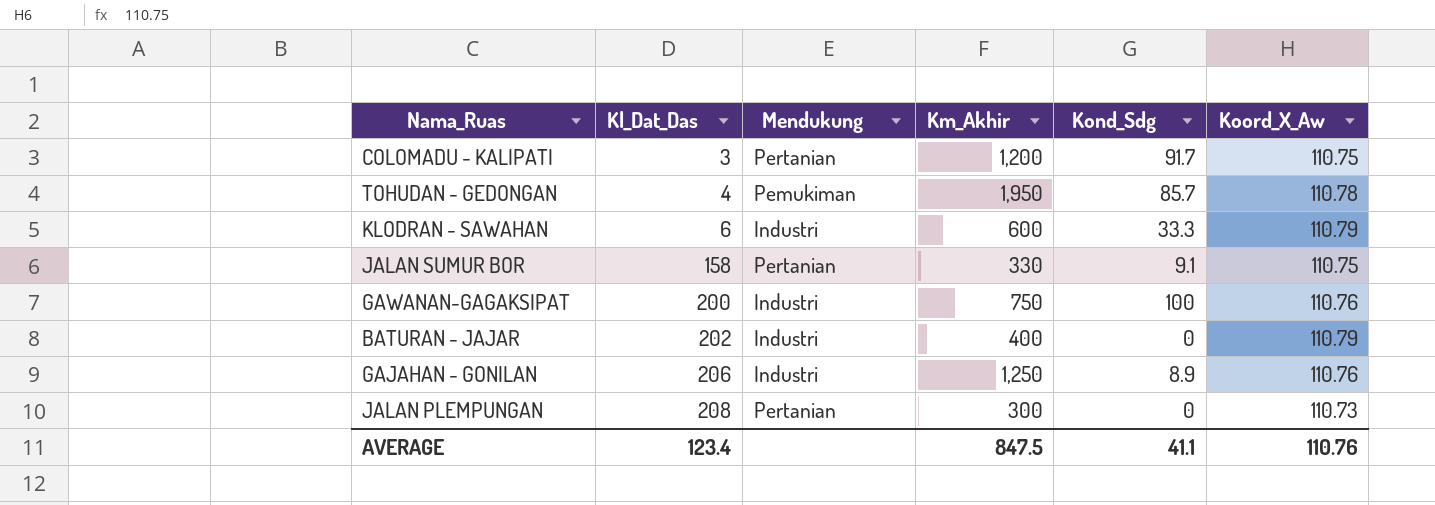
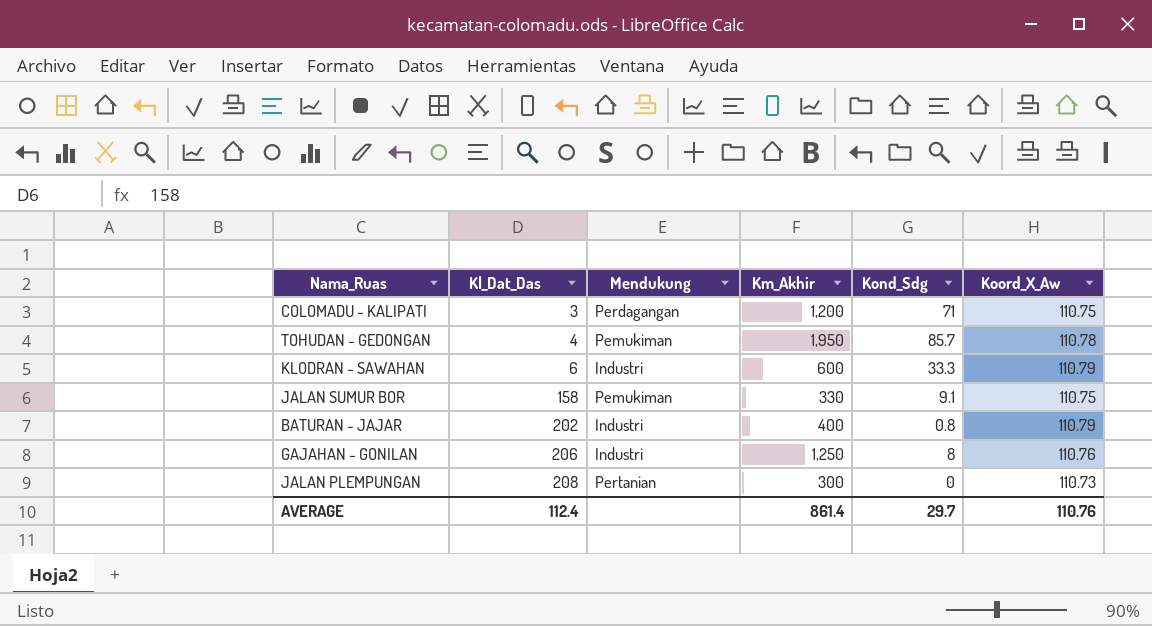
row GAWANAN-GAGAKSIPAT: 200 | Industri | 750 | 100 | 110.76 -> none
COLOMADU - KALIPATI | Mendukung: Pertanian -> Perdagangan
COLOMADU - KALIPATI | Kond_Sdg: 91.7 -> 71
JALAN SUMUR BOR | Mendukung: Pertanian -> Pemukiman
BATURAN - JAJAR | Kond_Sdg: 0 -> 0.8
GAJAHAN - GONILAN | Kond_Sdg: 8.9 -> 8
AVERAGE | Kl_Dat_Das: 123.4 -> 112.4
AVERAGE | Km_Akhir: 847.5 -> 861.4
AVERAGE | Kond_Sdg: 41.1 -> 29.7

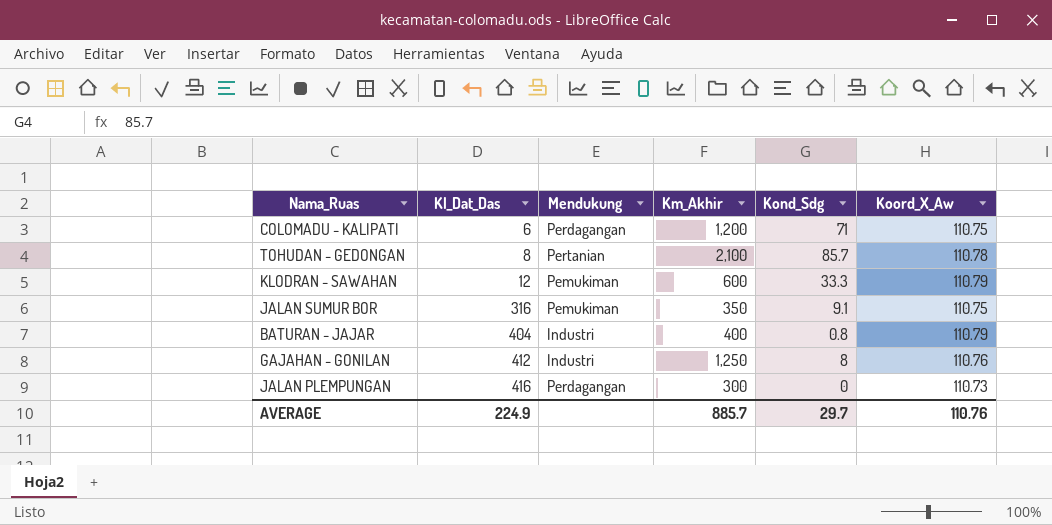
COLOMADU - KALIPATI | Kl_Dat_Das: 3 -> 6
TOHUDAN - GEDONGAN | Kl_Dat_Das: 4 -> 8
TOHUDAN - GEDONGAN | Mendukung: Pemukiman -> Pertanian
TOHUDAN - GEDONGAN | Km_Akhir: 1,950 -> 2,100
KLODRAN - SAWAHAN | Kl_Dat_Das: 6 -> 12
KLODRAN - SAWAHAN | Mendukung: Industri -> Pemukiman
JALAN SUMUR BOR | Kl_Dat_Das: 158 -> 316
JALAN SUMUR BOR | Km_Akhir: 330 -> 350
BATURAN - JAJAR | Kl_Dat_Das: 202 -> 404
GAJAHAN - GONILAN | Kl_Dat_Das: 206 -> 412
JALAN PLEMPUNGAN | Kl_Dat_Das: 208 -> 416
JALAN PLEMPUNGAN | Mendukung: Pertanian -> Perdagangan
AVERAGE | Kl_Dat_Das: 112.4 -> 224.9
AVERAGE | Km_Akhir: 861.4 -> 885.7

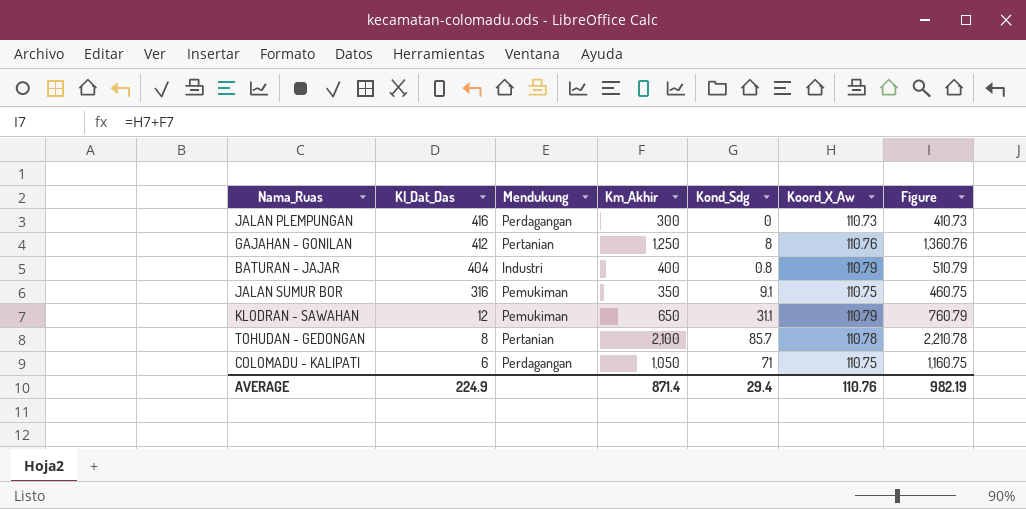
row order: Kl_Dat_Das ascending -> Kl_Dat_Das descending
column Figure | formula: none -> [Km_Akhir] + [Koord_X_Aw]
GAJAHAN - GONILAN | Mendukung: Industri -> Pertanian
KLODRAN - SAWAHAN | Km_Akhir: 600 -> 650
KLODRAN - SAWAHAN | Kond_Sdg: 33.3 -> 31.1
COLOMADU - KALIPATI | Km_Akhir: 1,200 -> 1,050
AVERAGE | Km_Akhir: 885.7 -> 871.4
AVERAGE | Kond_Sdg: 29.7 -> 29.4

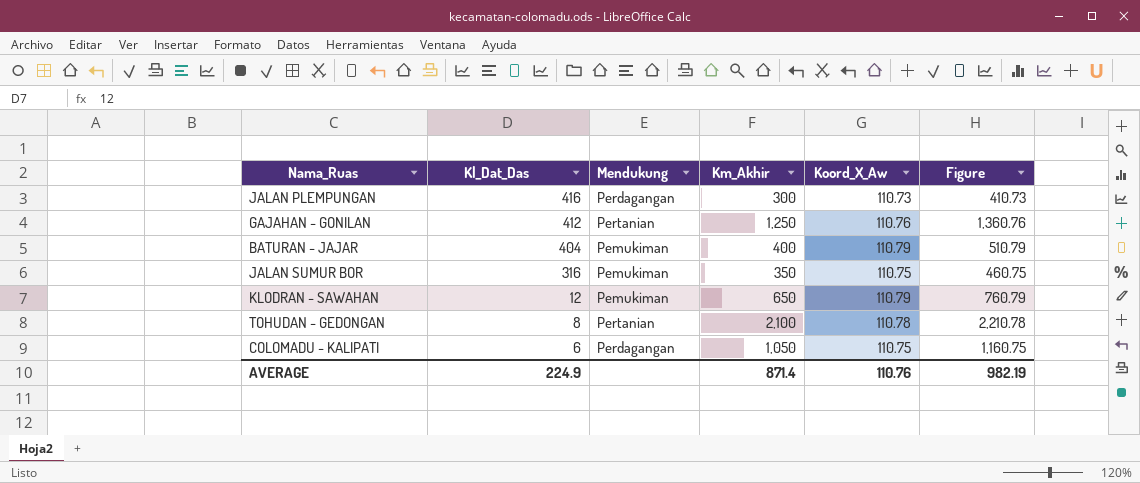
column Kond_Sdg | position: 5 -> none
BATURAN - JAJAR | Mendukung: Industri -> Pemukiman

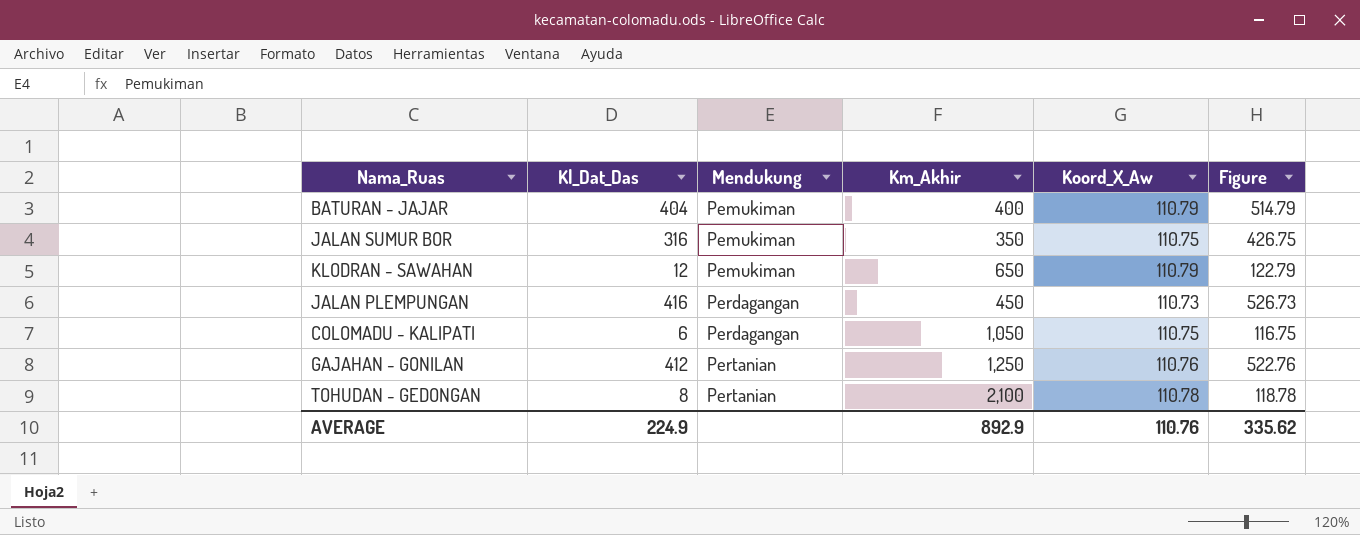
row order: Kl_Dat_Das descending -> Mendukung ascending
column Figure | formula: [Km_Akhir] + [Koord_X_Aw] -> [Kl_Dat_Das] + [Koord_X_Aw]
JALAN PLEMPUNGAN | Km_Akhir: 300 -> 450
AVERAGE | Km_Akhir: 871.4 -> 892.9
AVERAGE | Figure: 982.19 -> 335.62

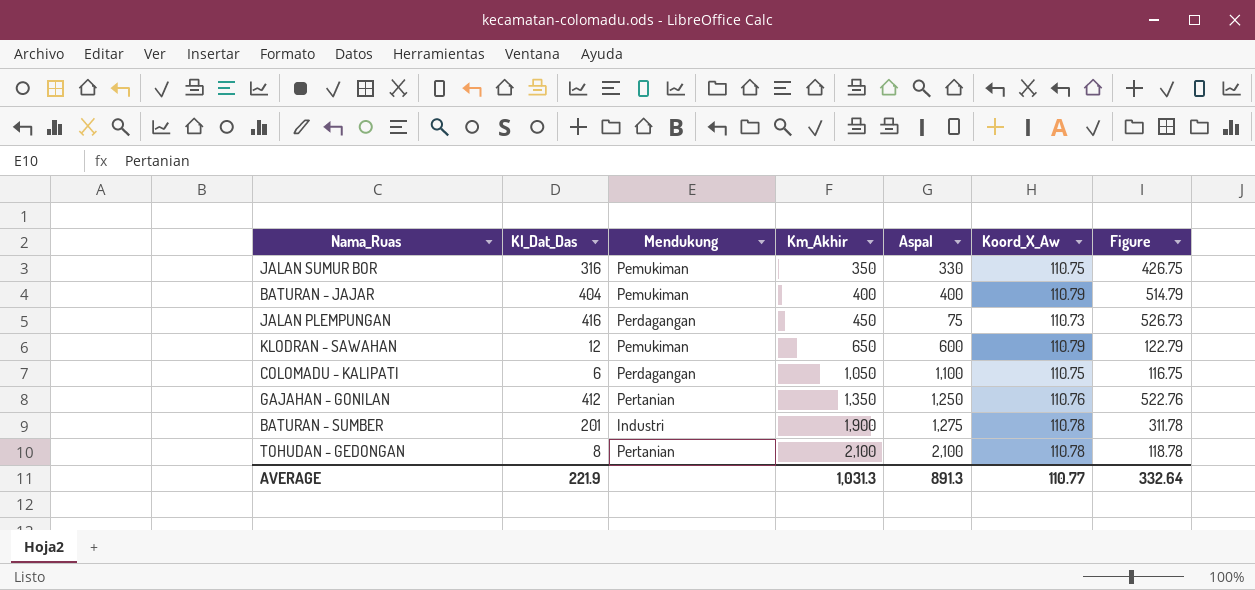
row order: Mendukung ascending -> Km_Akhir ascending
column Aspal | position: none -> 5
GAJAHAN - GONILAN | Km_Akhir: 1,250 -> 1,350
row BATURAN - SUMBER: none -> 201 | Industri | 1,900 | 1,275 | 110.78 | 311.78
AVERAGE | Kl_Dat_Das: 224.9 -> 221.9
AVERAGE | Km_Akhir: 892.9 -> 1,031.3
AVERAGE | Koord_X_Aw: 110.76 -> 110.77
AVERAGE | Figure: 335.62 -> 332.64

